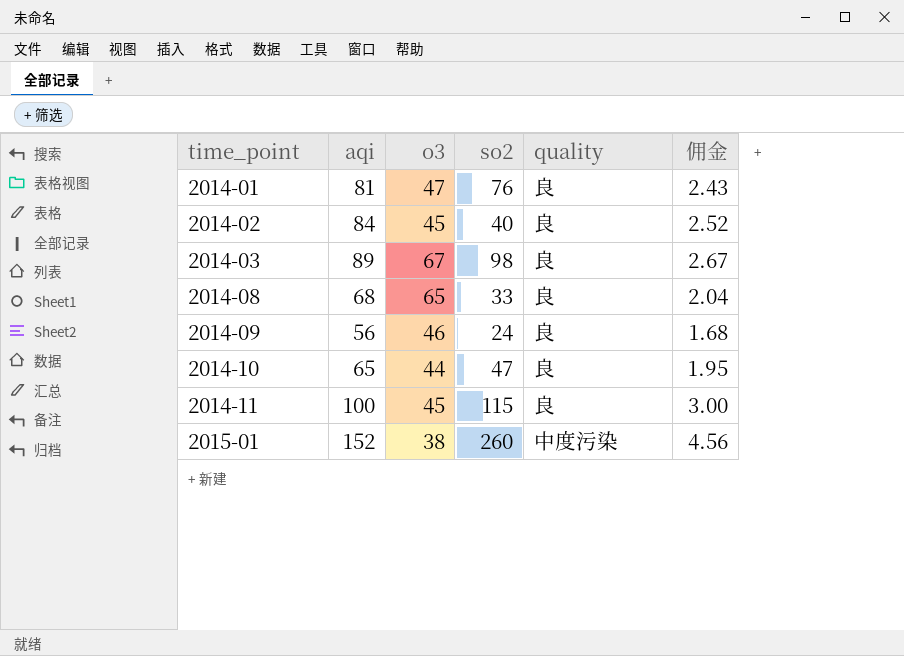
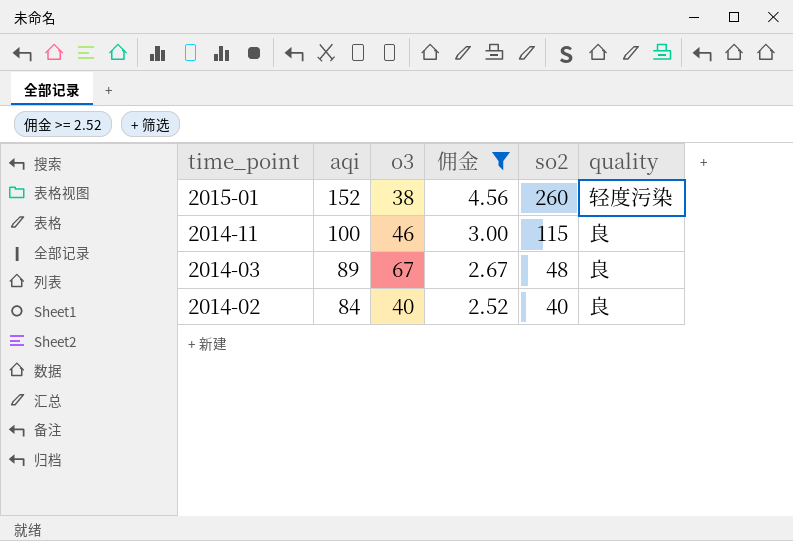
filter: none -> 佣金 >= 2.52
row order: time_point ascending -> time_point descending
column 佣金 | position: 6 -> 4
2015-01 | quality: 中度污染 -> 轻度污染
2014-11 | o3: 45 -> 46
2014-03 | so2: 98 -> 48
2014-02 | o3: 45 -> 40

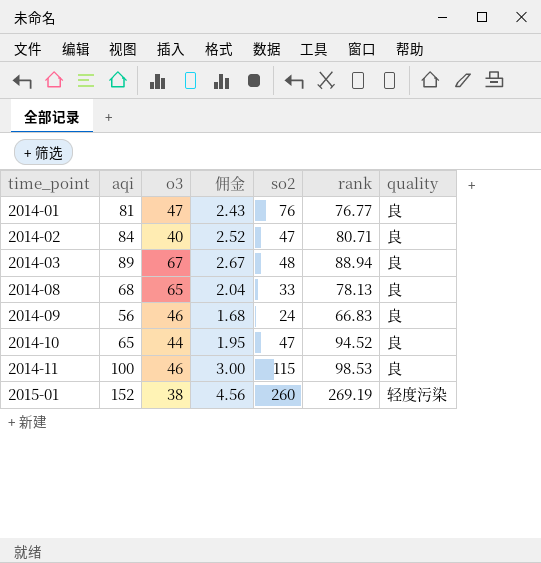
filter: 佣金 >= 2.52 -> none
row order: time_point descending -> time_point ascending
column rank | position: none -> 6
2014-02 | so2: 40 -> 47

